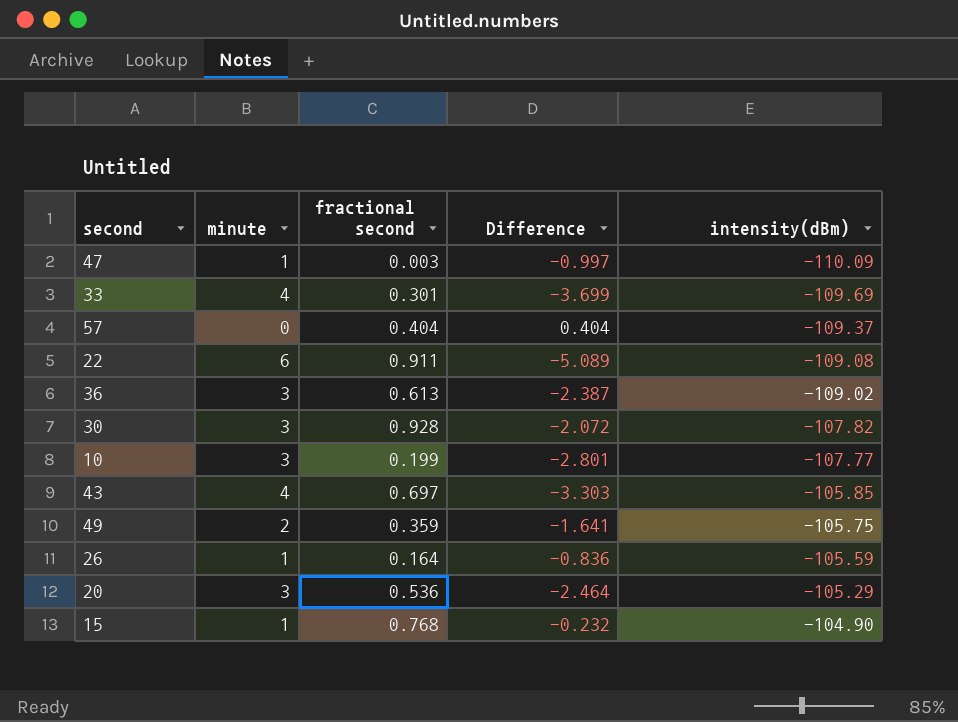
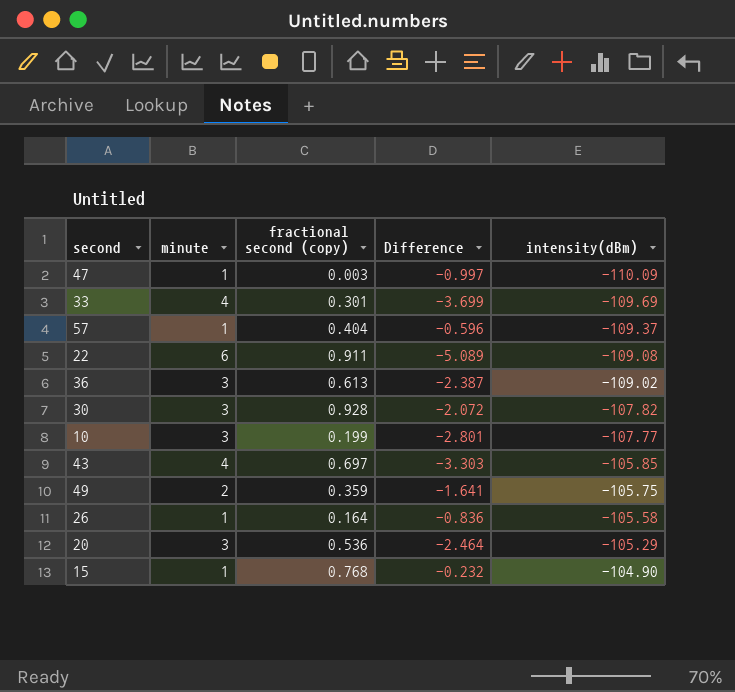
column name: fractional second -> fractional second (copy)
57 | minute: 0 -> 1
57 | Difference: 0.404 -> -0.596
26 | intensity(dBm): -105.59 -> -105.58

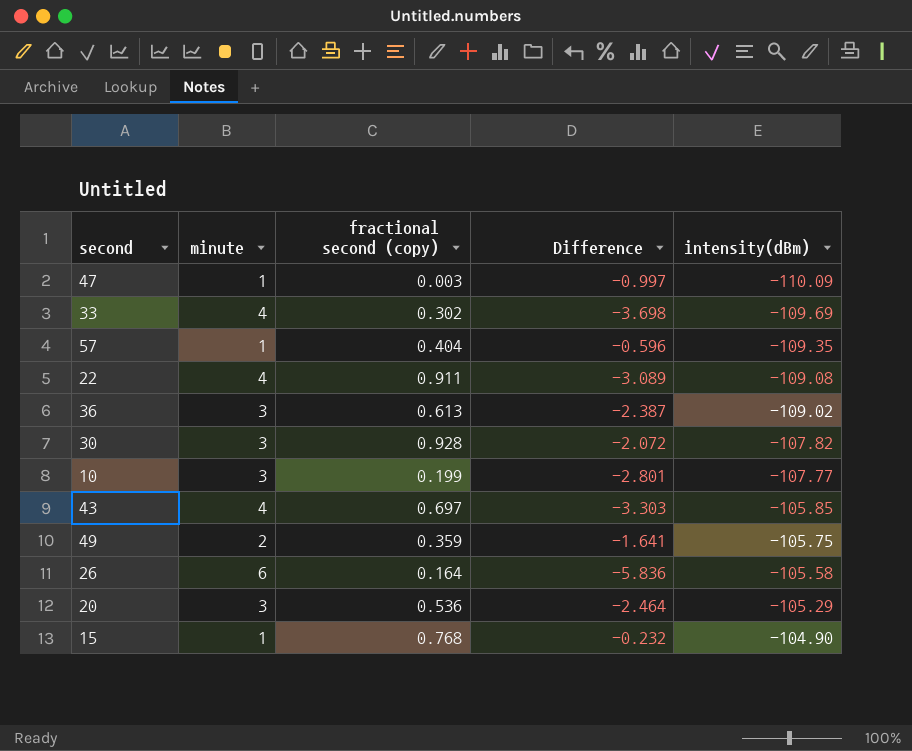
33 | fractional second (copy): 0.301 -> 0.302
33 | Difference: -3.699 -> -3.698
57 | intensity(dBm): -109.37 -> -109.35
22 | minute: 6 -> 4
22 | Difference: -5.089 -> -3.089
26 | minute: 1 -> 6
26 | Difference: -0.836 -> -5.836

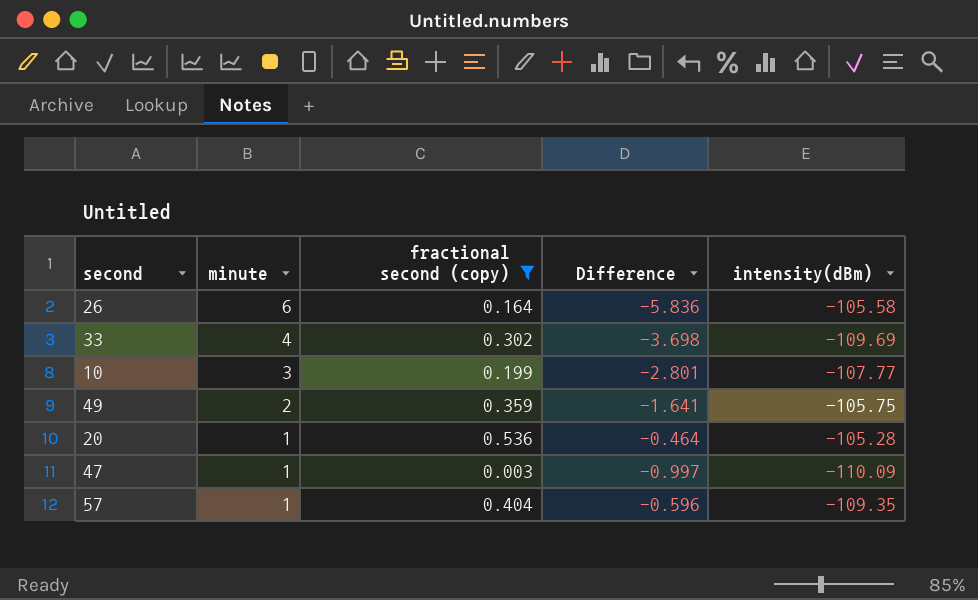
filter: none -> fractional second (copy) <= 0.536
row order: intensity(dBm) ascending -> minute descending
20 | minute: 3 -> 1
20 | Difference: -2.464 -> -0.464
20 | intensity(dBm): -105.29 -> -105.28

